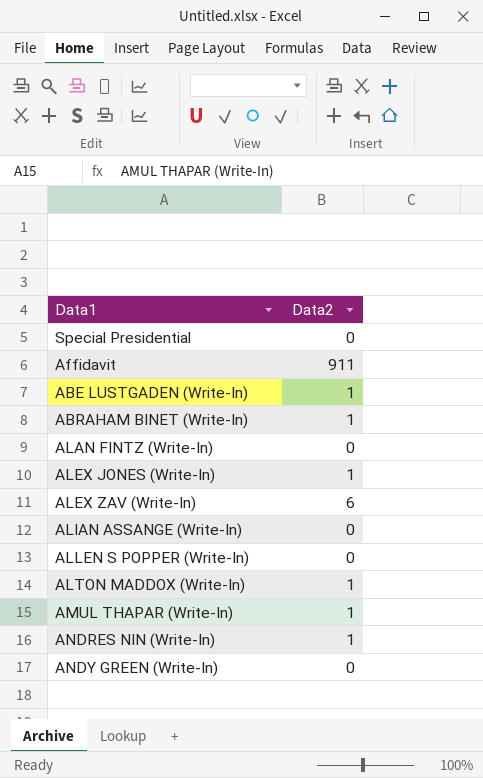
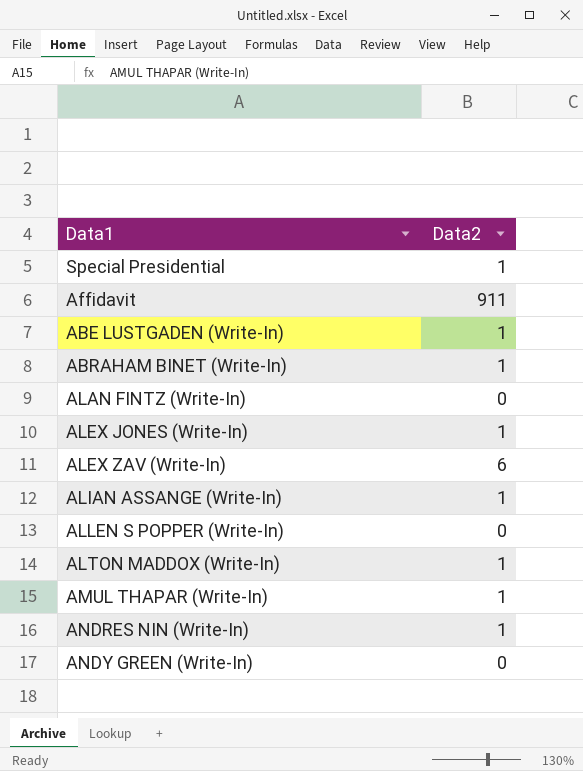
Special Presidential | Data2: 0 -> 1
ALIAN ASSANGE (Write-In) | Data2: 0 -> 1

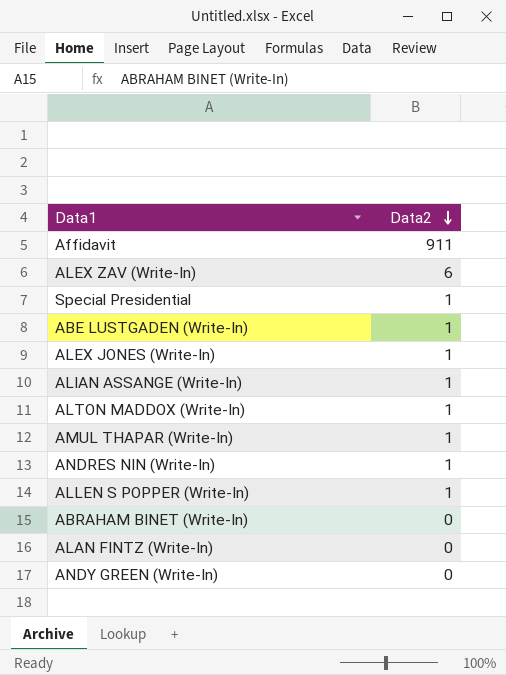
row order: none -> Data2 descending
ALLEN S POPPER (Write-In) | Data2: 0 -> 1
ABRAHAM BINET (Write-In) | Data2: 1 -> 0

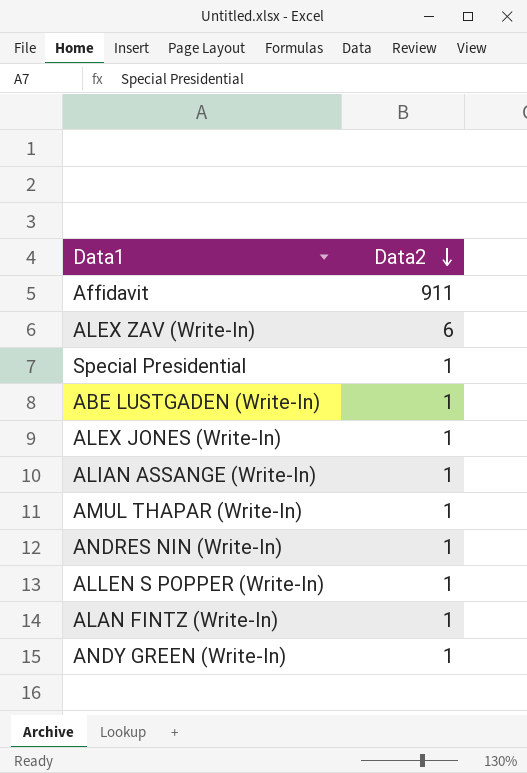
row ALTON MADDOX (Write-In): 1 -> none
row ABRAHAM BINET (Write-In): 0 -> none
ALAN FINTZ (Write-In) | Data2: 0 -> 1
ANDY GREEN (Write-In) | Data2: 0 -> 1

